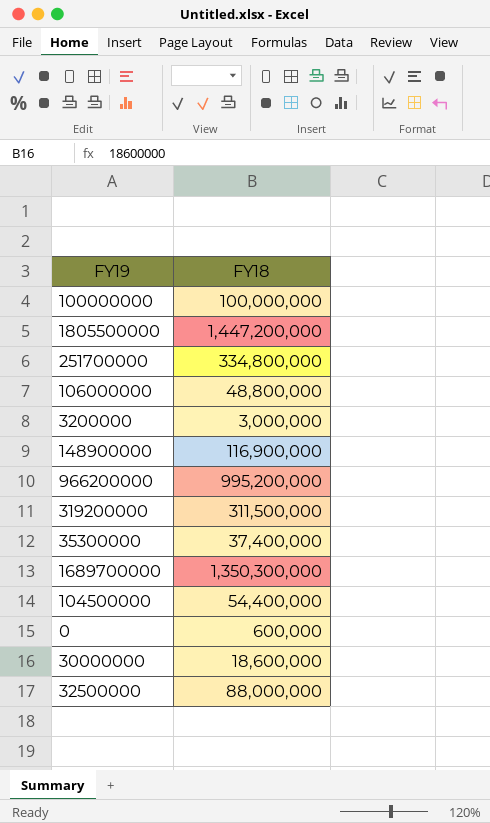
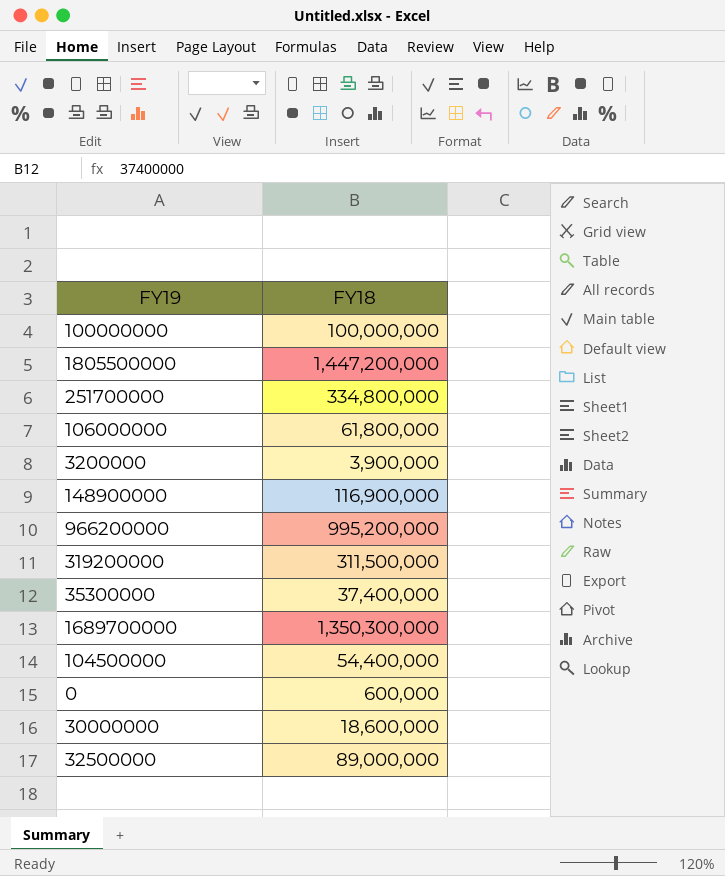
106000000 | FY18: 48,800,000 -> 61,800,000
3200000 | FY18: 3,000,000 -> 3,900,000
32500000 | FY18: 88,000,000 -> 89,000,000

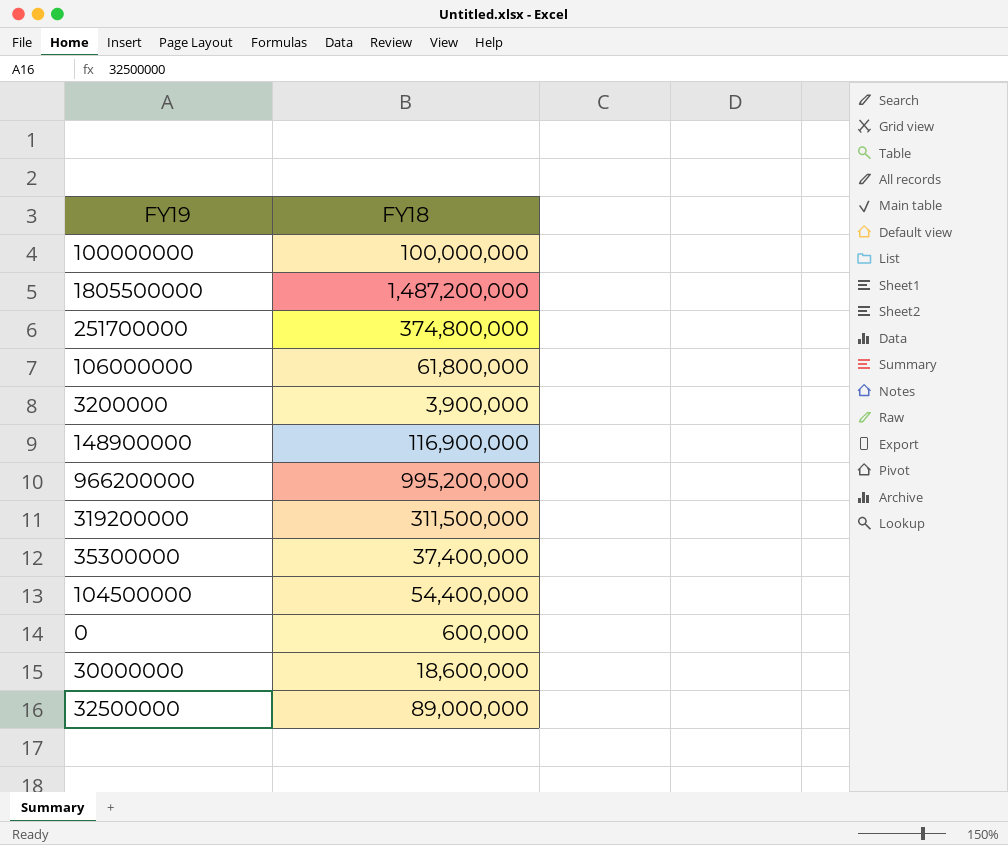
row 1689700000: 1,350,300,000 -> none
1805500000 | FY18: 1,447,200,000 -> 1,487,200,000
251700000 | FY18: 334,800,000 -> 374,800,000

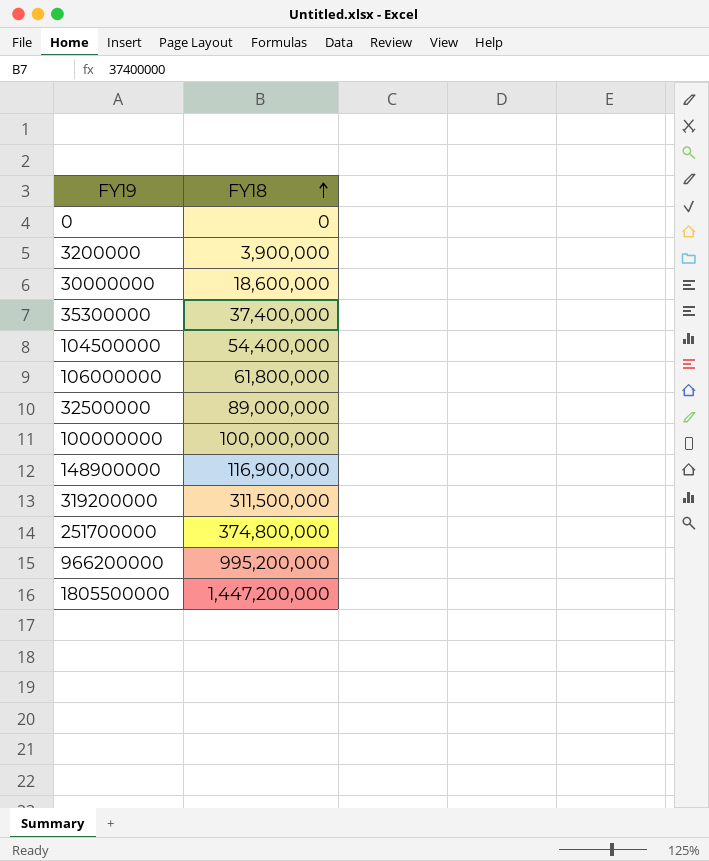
row order: none -> FY18 ascending
0 | FY18: 600,000 -> 0
1805500000 | FY18: 1,487,200,000 -> 1,447,200,000

